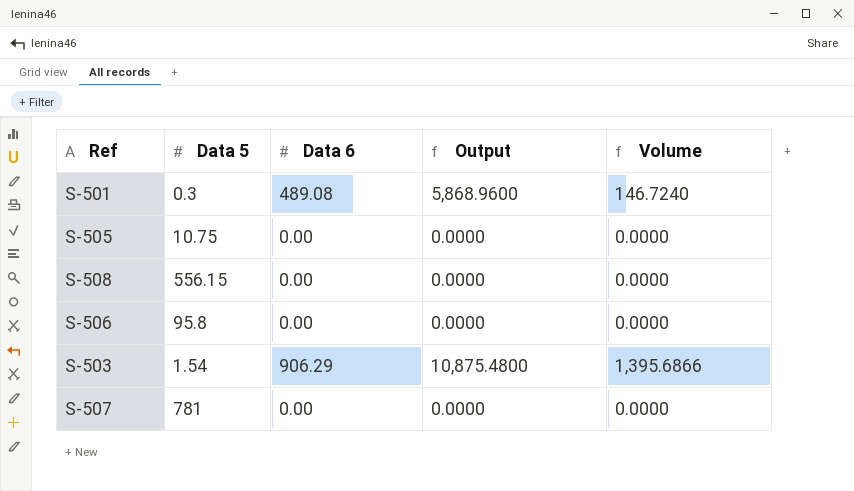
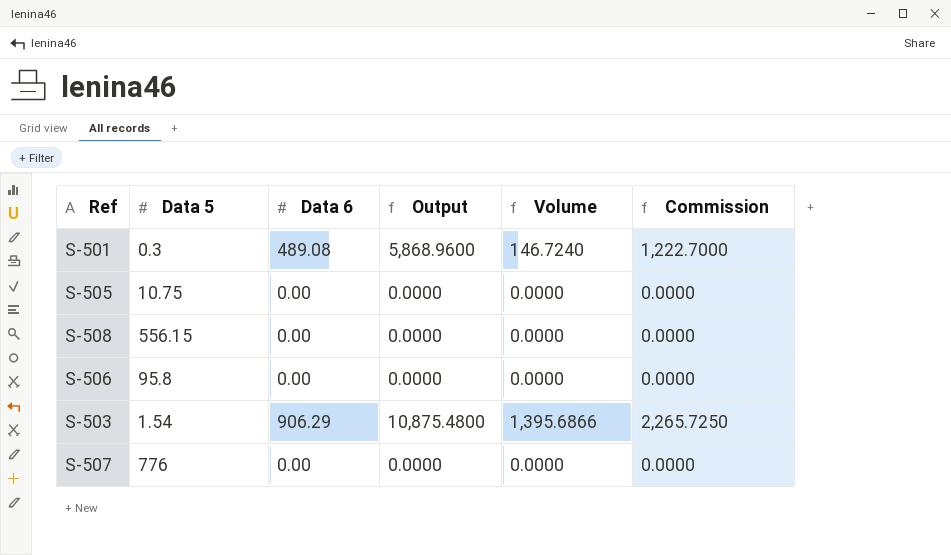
column Commission | formula: none -> [Data 6] * 2.5
S-507 | Data 5: 781 -> 776

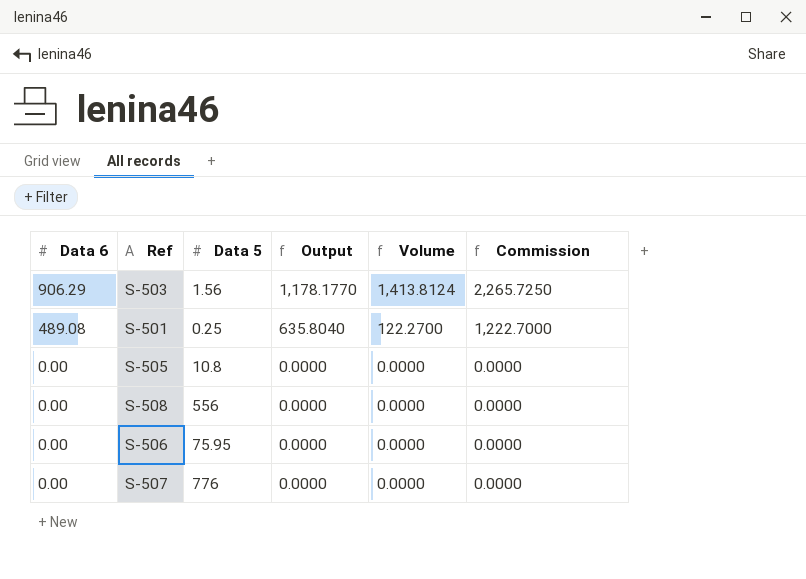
row order: none -> Data 6 descending
column Data 6 | position: 3 -> 1
column Output | formula: [Data 6] * 12 -> [Data 6] * 1.3
S-503 | Data 5: 1.54 -> 1.56
S-503 | Volume: 1,395.6866 -> 1,413.8124
S-501 | Data 5: 0.3 -> 0.25
S-501 | Volume: 146.7240 -> 122.2700
S-505 | Data 5: 10.75 -> 10.8
S-508 | Data 5: 556.15 -> 556
S-506 | Data 5: 95.8 -> 75.95

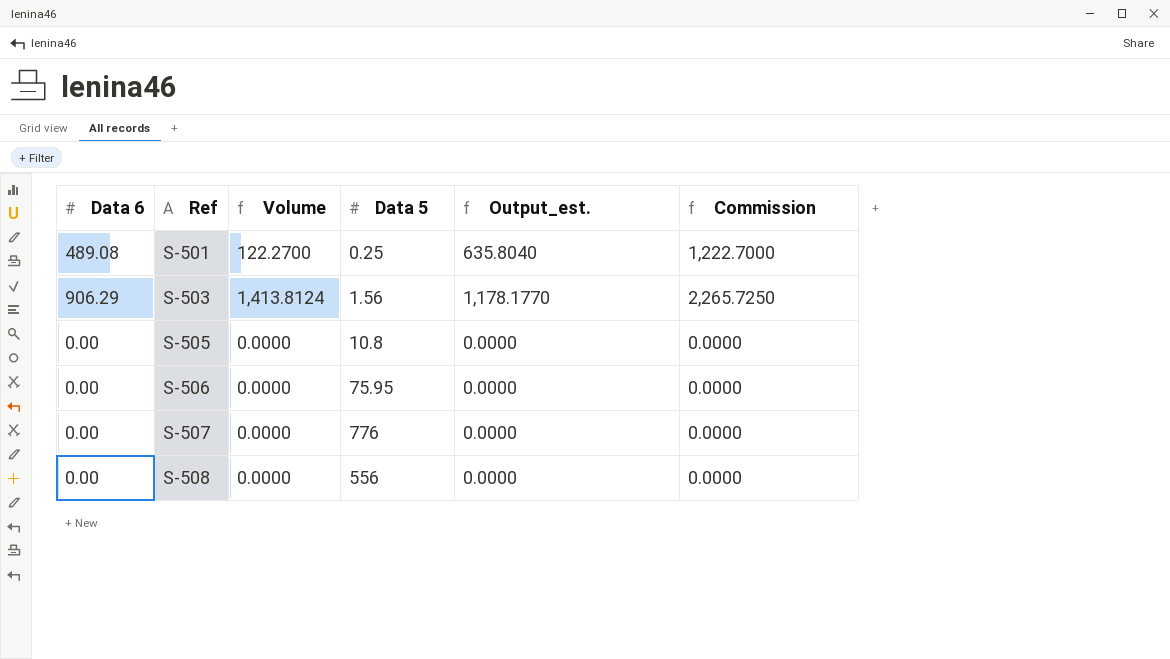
row order: Data 6 descending -> Ref ascending
column Volume | position: 5 -> 3
column name: Output -> Output_est.

